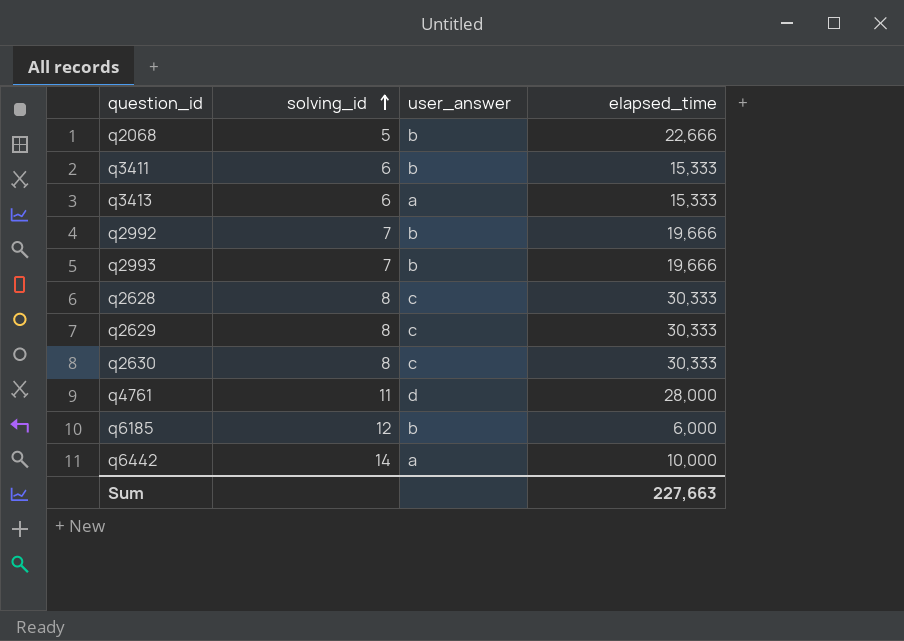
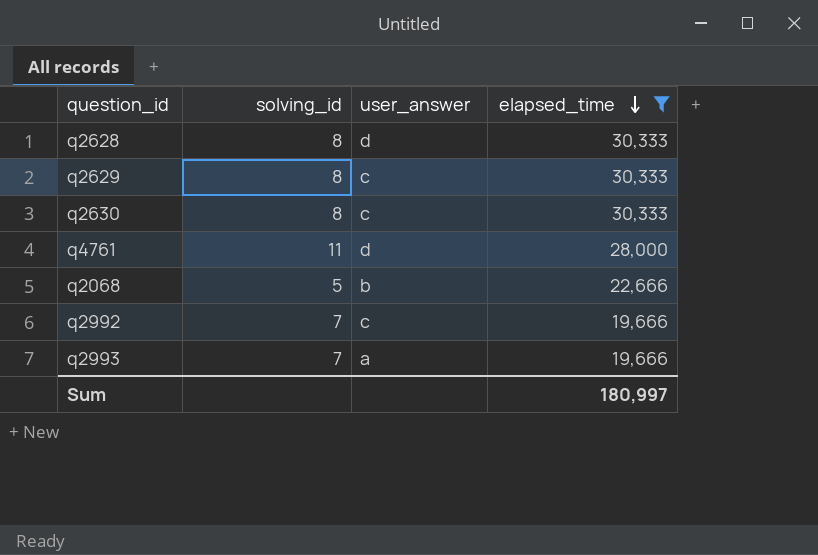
filter: none -> elapsed_time >= 19,666
row order: solving_id ascending -> elapsed_time descending
q2628 | user_answer: c -> d
q2992 | user_answer: b -> c
q2993 | user_answer: b -> a
Sum | elapsed_time: 227,663 -> 180,997

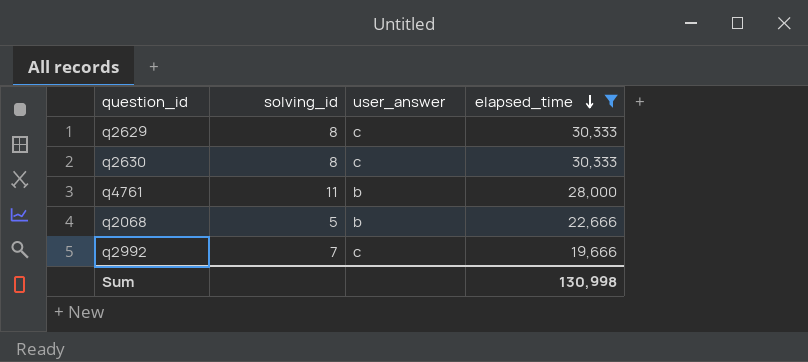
row q2628: 8 | d | 30,333 -> none
row q2993: 7 | a | 19,666 -> none
q4761 | user_answer: d -> b
Sum | elapsed_time: 180,997 -> 130,998

